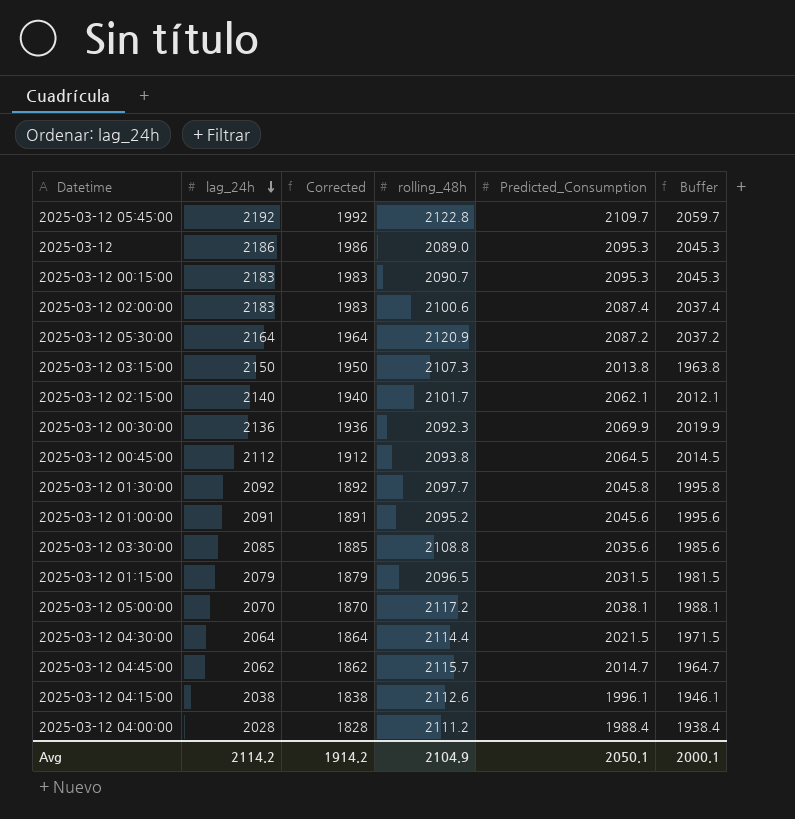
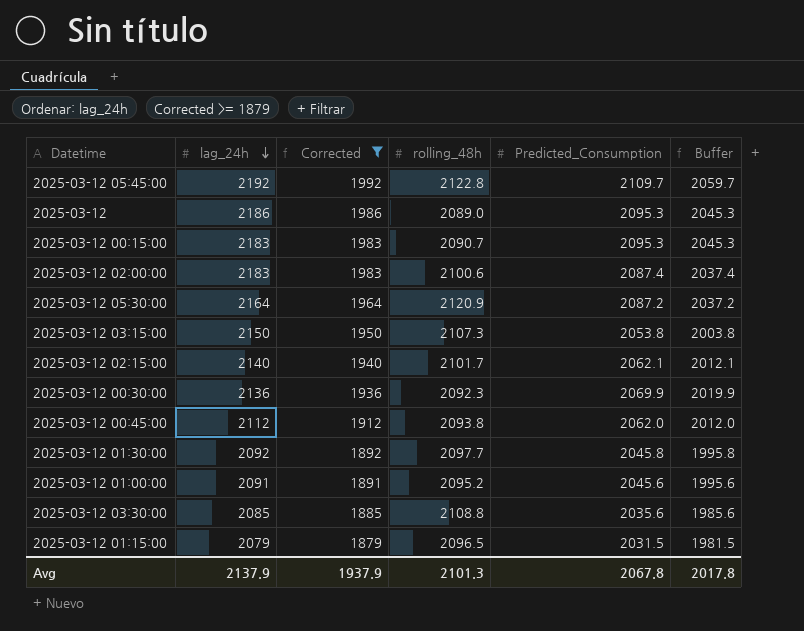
filter: none -> Corrected >= 1879
2025-03-12 03:15:00 | Predicted_Consumption: 2013.8 -> 2053.8
2025-03-12 03:15:00 | Buffer: 1963.8 -> 2003.8
2025-03-12 00:45:00 | Predicted_Consumption: 2064.5 -> 2062.0
2025-03-12 00:45:00 | Buffer: 2014.5 -> 2012.0
Avg | lag_24h: 2114.2 -> 2137.9
Avg | Corrected: 1914.2 -> 1937.9
Avg | rolling_48h: 2104.9 -> 2101.3
Avg | Predicted_Consumption: 2050.1 -> 2067.8
Avg | Buffer: 2000.1 -> 2017.8

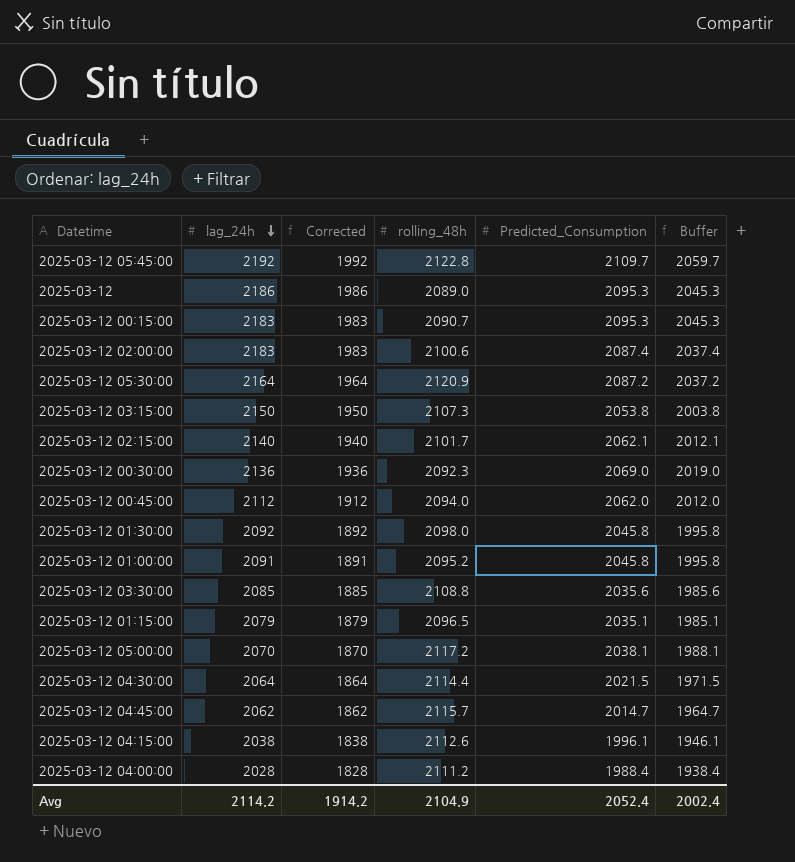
filter: Corrected >= 1879 -> none
2025-03-12 00:30:00 | Predicted_Consumption: 2069.9 -> 2069.0
2025-03-12 00:30:00 | Buffer: 2019.9 -> 2019.0
2025-03-12 00:45:00 | rolling_48h: 2093.8 -> 2094.0
2025-03-12 01:30:00 | rolling_48h: 2097.7 -> 2098.0
2025-03-12 01:00:00 | Predicted_Consumption: 2045.6 -> 2045.8
2025-03-12 01:00:00 | Buffer: 1995.6 -> 1995.8
2025-03-12 01:15:00 | Predicted_Consumption: 2031.5 -> 2035.1
2025-03-12 01:15:00 | Buffer: 1981.5 -> 1985.1
Avg | lag_24h: 2137.9 -> 2114.2
Avg | Corrected: 1937.9 -> 1914.2
Avg | rolling_48h: 2101.3 -> 2104.9
Avg | Predicted_Consumption: 2067.8 -> 2052.4
Avg | Buffer: 2017.8 -> 2002.4

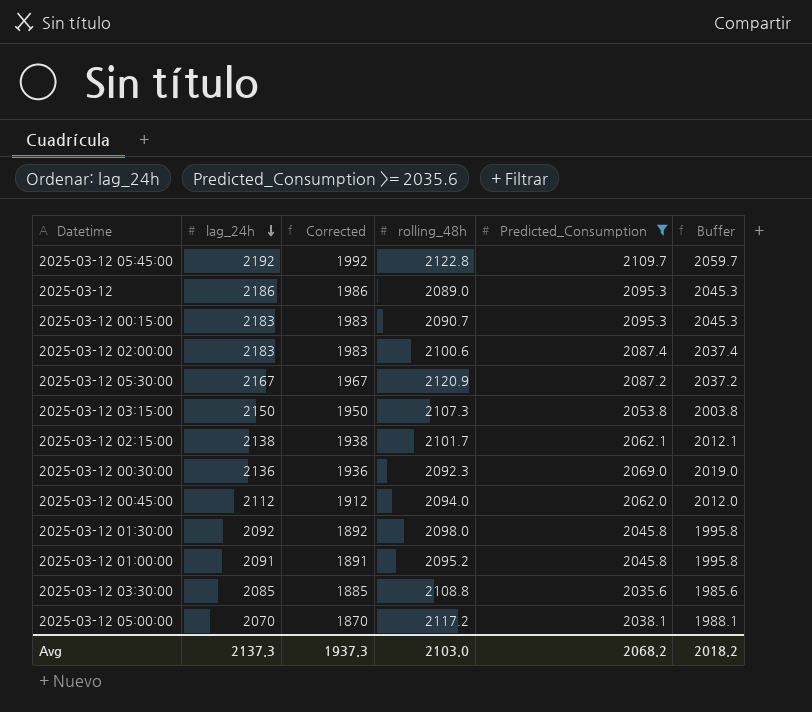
filter: none -> Predicted_Consumption >= 2035.6
2025-03-12 05:30:00 | lag_24h: 2164 -> 2167
2025-03-12 05:30:00 | Corrected: 1964 -> 1967
2025-03-12 02:15:00 | lag_24h: 2140 -> 2138
2025-03-12 02:15:00 | Corrected: 1940 -> 1938
Avg | lag_24h: 2114.2 -> 2137.3
Avg | Corrected: 1914.2 -> 1937.3
Avg | rolling_48h: 2104.9 -> 2103.0
Avg | Predicted_Consumption: 2052.4 -> 2068.2
Avg | Buffer: 2002.4 -> 2018.2

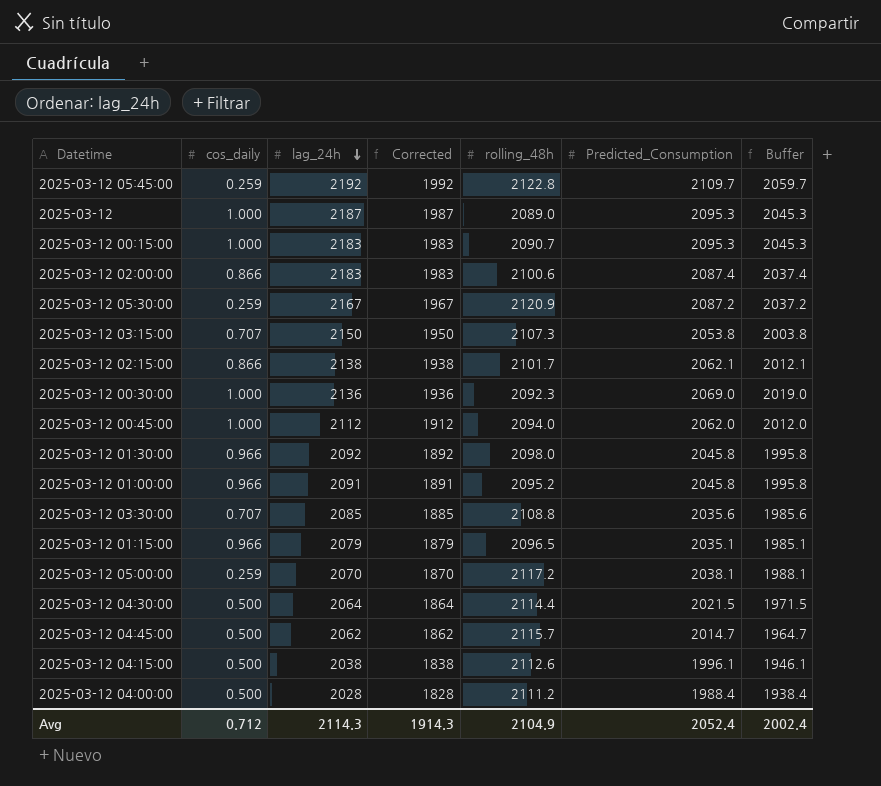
filter: Predicted_Consumption >= 2035.6 -> none
column cos_daily | position: none -> 2
2025-03-12 | lag_24h: 2186 -> 2187
2025-03-12 | Corrected: 1986 -> 1987
Avg | lag_24h: 2137.3 -> 2114.3
Avg | Corrected: 1937.3 -> 1914.3
Avg | rolling_48h: 2103.0 -> 2104.9
Avg | Predicted_Consumption: 2068.2 -> 2052.4
Avg | Buffer: 2018.2 -> 2002.4

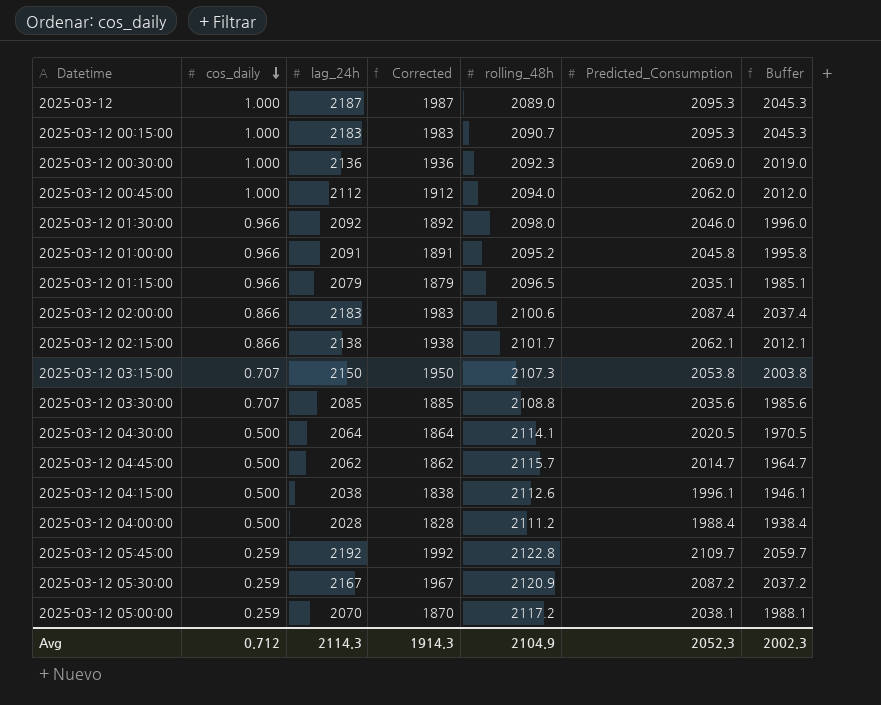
row order: lag_24h descending -> cos_daily descending
2025-03-12 01:30:00 | Predicted_Consumption: 2045.8 -> 2046.0
2025-03-12 01:30:00 | Buffer: 1995.8 -> 1996.0
2025-03-12 04:30:00 | rolling_48h: 2114.4 -> 2114.1
2025-03-12 04:30:00 | Predicted_Consumption: 2021.5 -> 2020.5
2025-03-12 04:30:00 | Buffer: 1971.5 -> 1970.5
Avg | Predicted_Consumption: 2052.4 -> 2052.3
Avg | Buffer: 2002.4 -> 2002.3

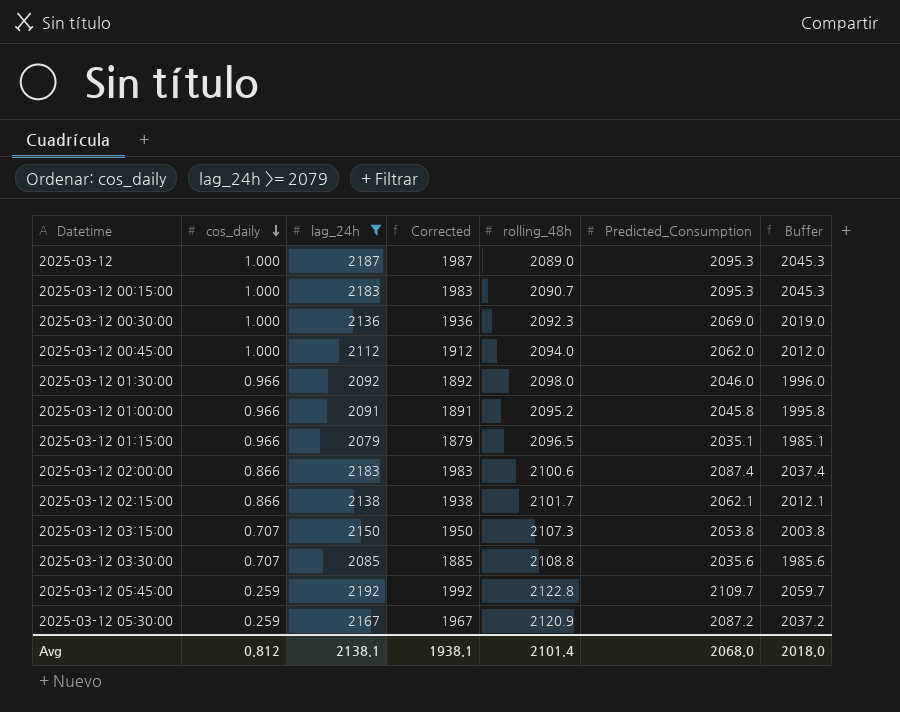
filter: none -> lag_24h >= 2079
Avg | cos_daily: 0.712 -> 0.812
Avg | lag_24h: 2114.3 -> 2138.1
Avg | Corrected: 1914.3 -> 1938.1
Avg | rolling_48h: 2104.9 -> 2101.4
Avg | Predicted_Consumption: 2052.3 -> 2068.0
Avg | Buffer: 2002.3 -> 2018.0

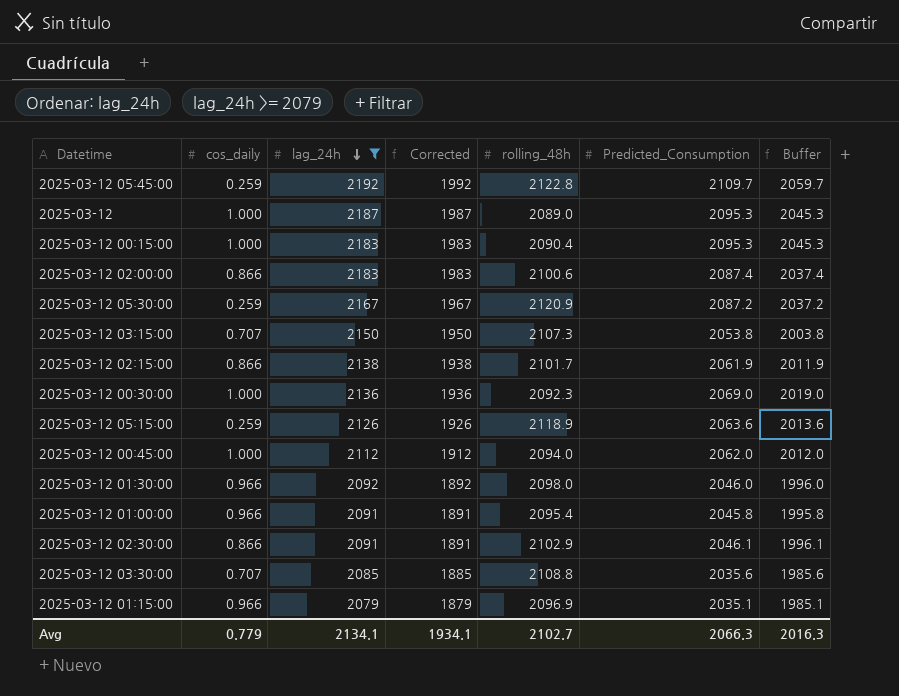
row order: cos_daily descending -> lag_24h descending
2025-03-12 00:15:00 | rolling_48h: 2090.7 -> 2090.4
2025-03-12 02:15:00 | Predicted_Consumption: 2062.1 -> 2061.9
2025-03-12 02:15:00 | Buffer: 2012.1 -> 2011.9
row 2025-03-12 05:15:00: none -> 0.259 | 2126 | 1926 | 2118.9 | 2063.6 | 2013.6
2025-03-12 01:00:00 | rolling_48h: 2095.2 -> 2095.4
row 2025-03-12 02:30:00: none -> 0.866 | 2091 | 1891 | 2102.9 | 2046.1 | 1996.1
2025-03-12 01:15:00 | rolling_48h: 2096.5 -> 2096.9
Avg | cos_daily: 0.812 -> 0.779
Avg | lag_24h: 2138.1 -> 2134.1
Avg | Corrected: 1938.1 -> 1934.1
Avg | rolling_48h: 2101.4 -> 2102.7
Avg | Predicted_Consumption: 2068.0 -> 2066.3
Avg | Buffer: 2018.0 -> 2016.3

